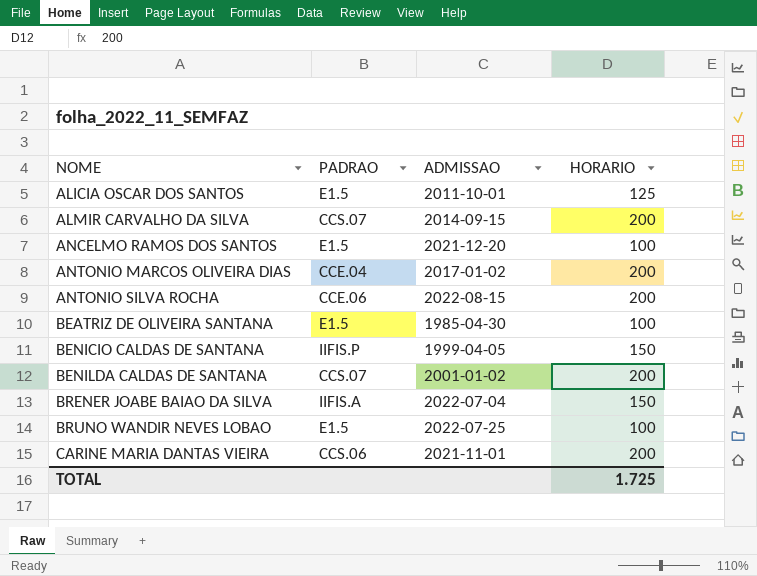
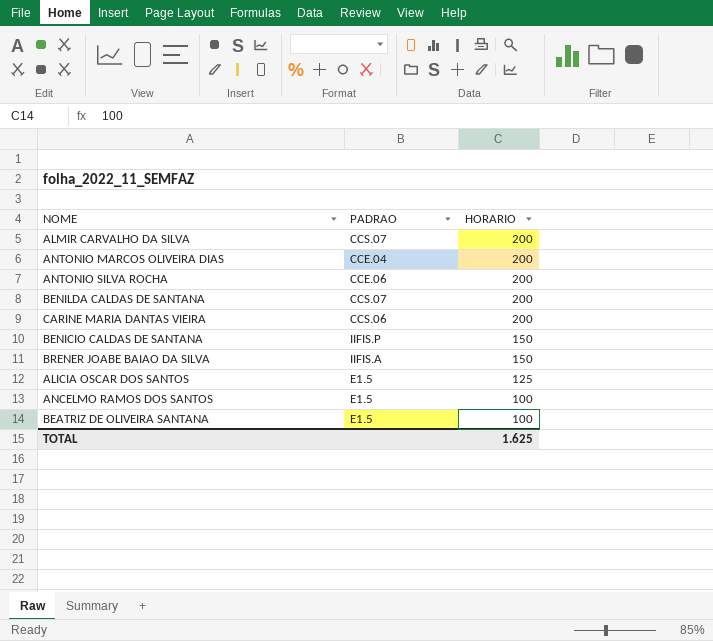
row order: NOME ascending -> HORARIO descending
column ADMISSAO | position: 3 -> none
row BRUNO WANDIR NEVES LOBAO: E1.5 | 2022-07-25 | 100 -> none
TOTAL | HORARIO: 1.725 -> 1.625

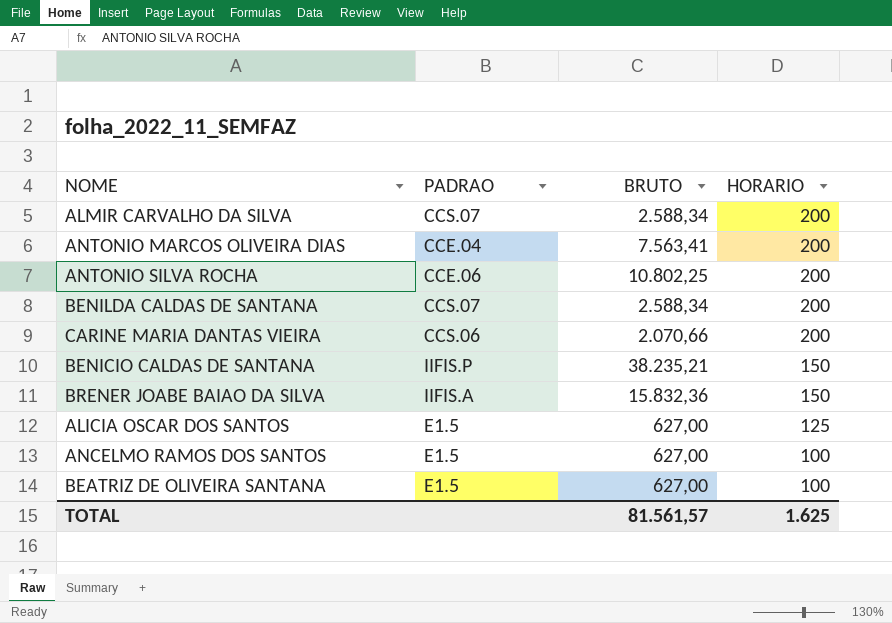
column BRUTO | position: none -> 3

